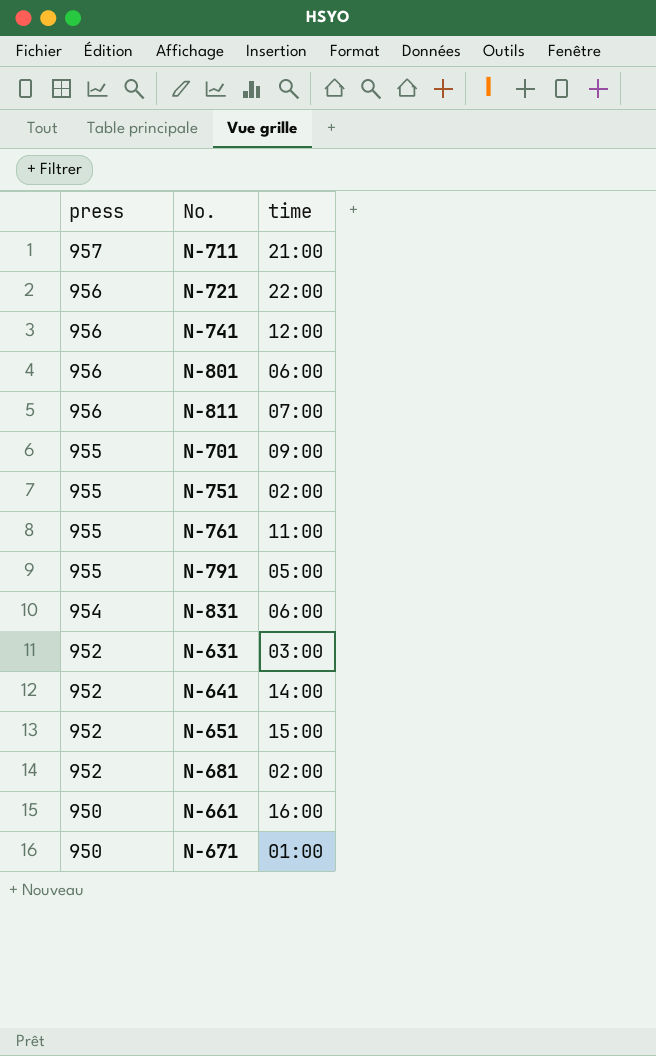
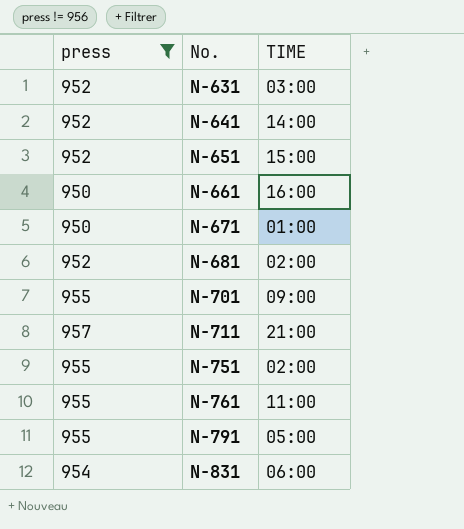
filter: none -> press != 956
row order: press descending -> No. ascending
column name: time -> TIME

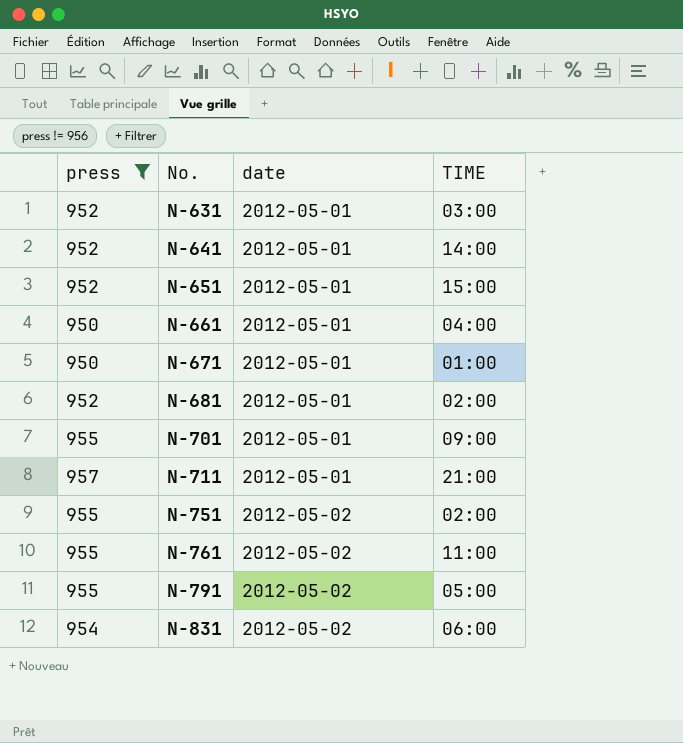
column date | position: none -> 3
N-661 | TIME: 16:00 -> 04:00

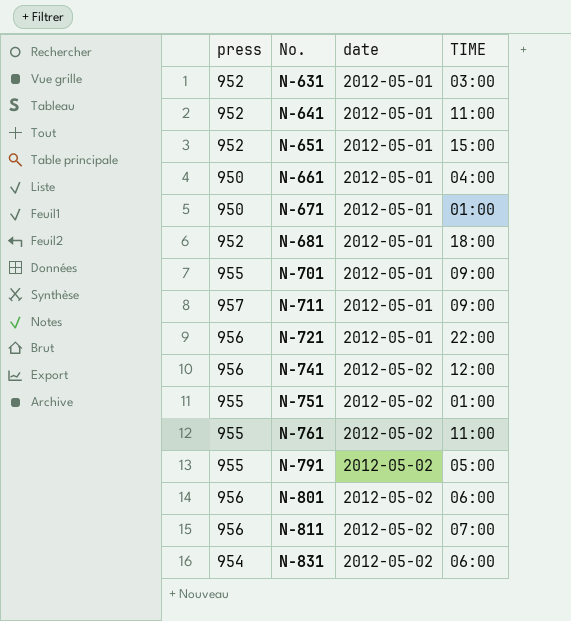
filter: press != 956 -> none
N-641 | TIME: 14:00 -> 11:00
N-681 | TIME: 02:00 -> 18:00
N-711 | TIME: 21:00 -> 09:00
N-751 | TIME: 02:00 -> 01:00

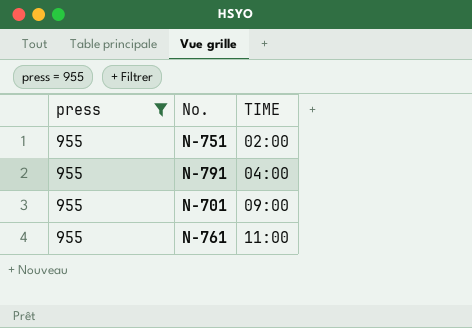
filter: none -> press = 955
row order: No. ascending -> TIME ascending
column date | position: 3 -> none
N-751 | TIME: 01:00 -> 02:00
N-791 | TIME: 05:00 -> 04:00

